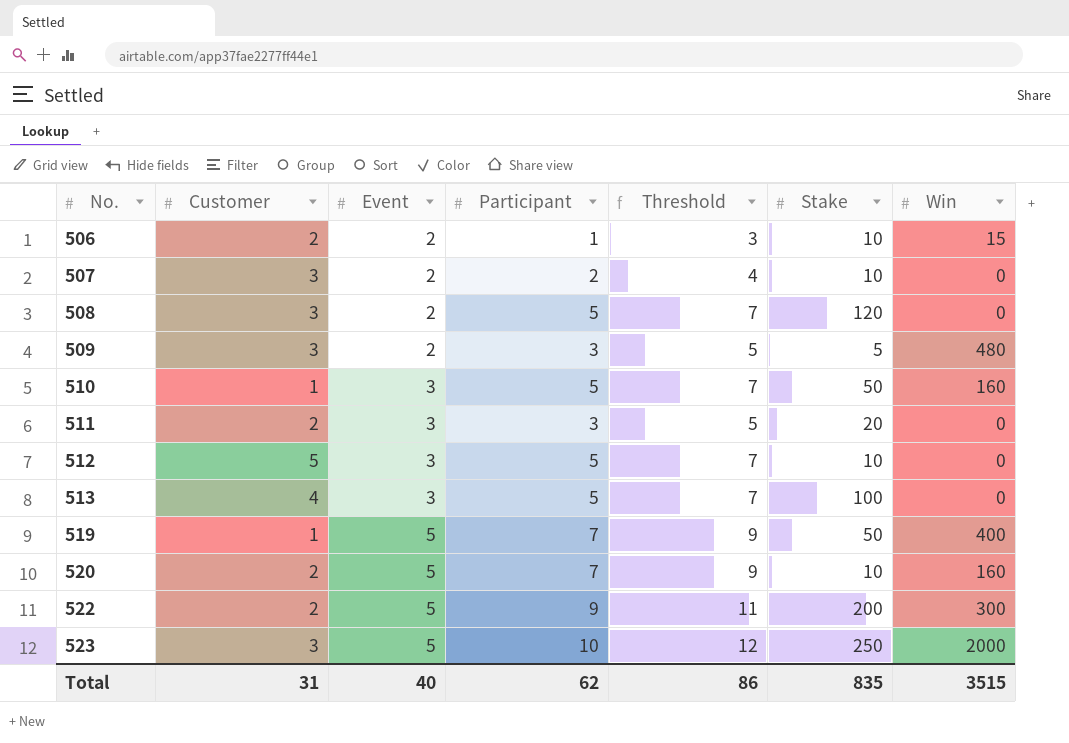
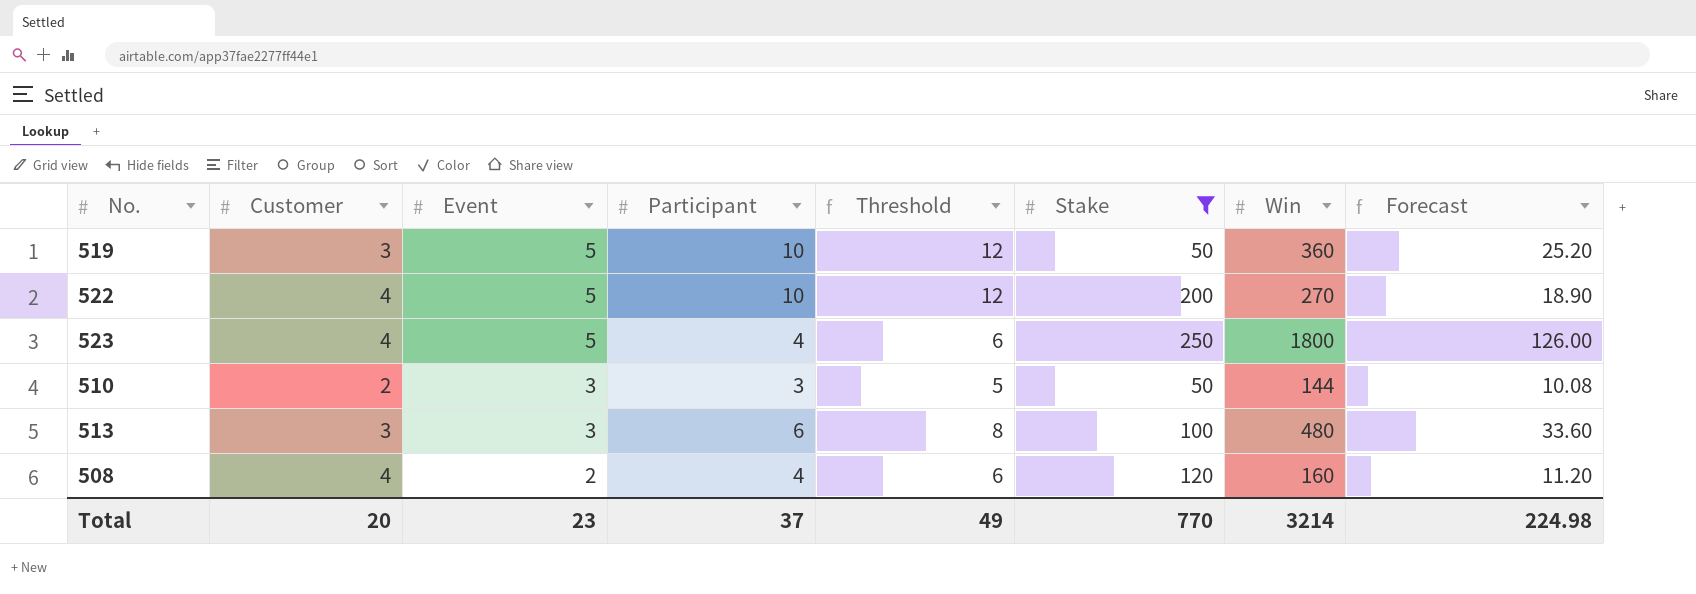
filter: none -> Stake >= 50
row order: No. ascending -> Event descending
column Forecast | formula: none -> [Win] * 0.07
519 | Customer: 1 -> 3
519 | Participant: 7 -> 10
519 | Threshold: 9 -> 12
519 | Win: 400 -> 360
522 | Customer: 2 -> 4
522 | Participant: 9 -> 10
522 | Threshold: 11 -> 12
522 | Win: 300 -> 270
523 | Customer: 3 -> 4
523 | Participant: 10 -> 4
523 | Threshold: 12 -> 6
523 | Win: 2000 -> 1800
510 | Customer: 1 -> 2
510 | Participant: 5 -> 3
510 | Threshold: 7 -> 5
510 | Win: 160 -> 144
513 | Customer: 4 -> 3
513 | Participant: 5 -> 6
513 | Threshold: 7 -> 8
513 | Win: 0 -> 480
508 | Customer: 3 -> 4
508 | Participant: 5 -> 4
508 | Threshold: 7 -> 6
508 | Win: 0 -> 160
Total | Customer: 31 -> 20
Total | Event: 40 -> 23
Total | Participant: 62 -> 37
Total | Threshold: 86 -> 49
Total | Stake: 835 -> 770
Total | Win: 3515 -> 3214

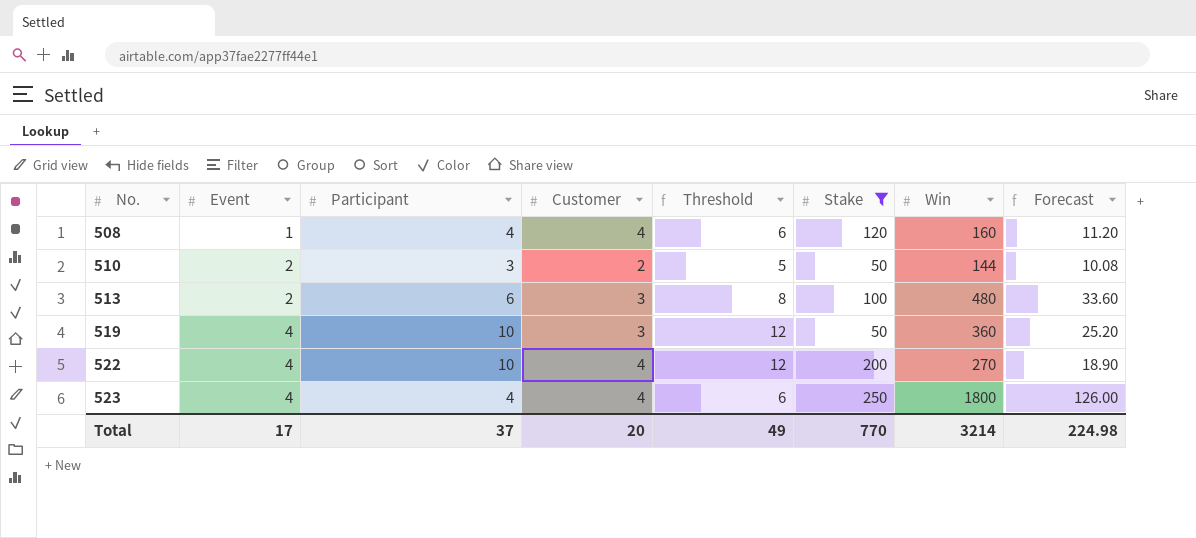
row order: Event descending -> No. ascending
column Customer | position: 2 -> 4
508 | Event: 2 -> 1
510 | Event: 3 -> 2
513 | Event: 3 -> 2
519 | Event: 5 -> 4
522 | Event: 5 -> 4
523 | Event: 5 -> 4
Total | Event: 23 -> 17

